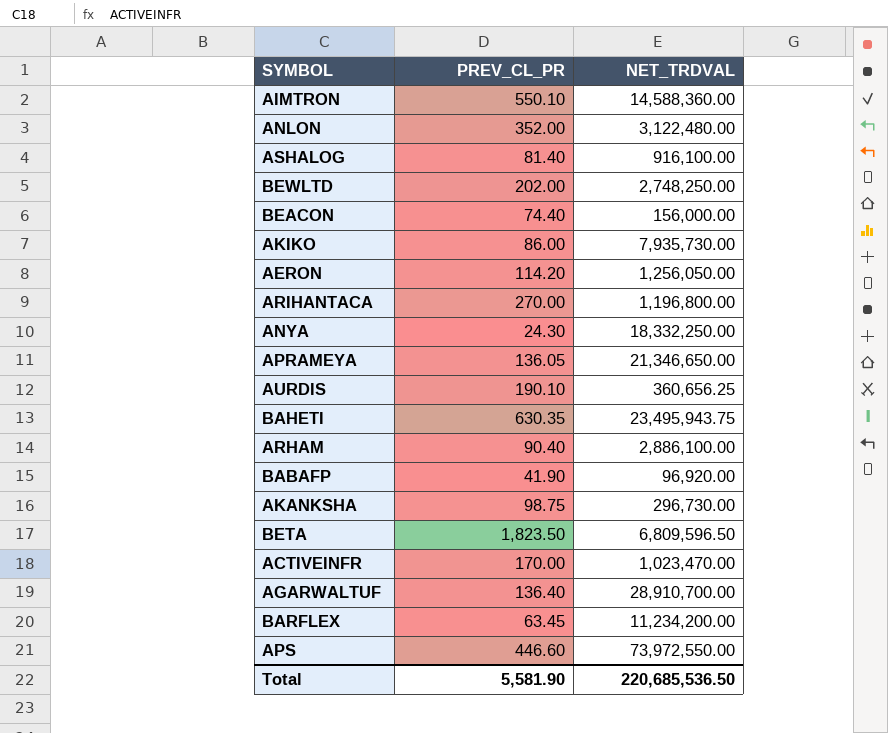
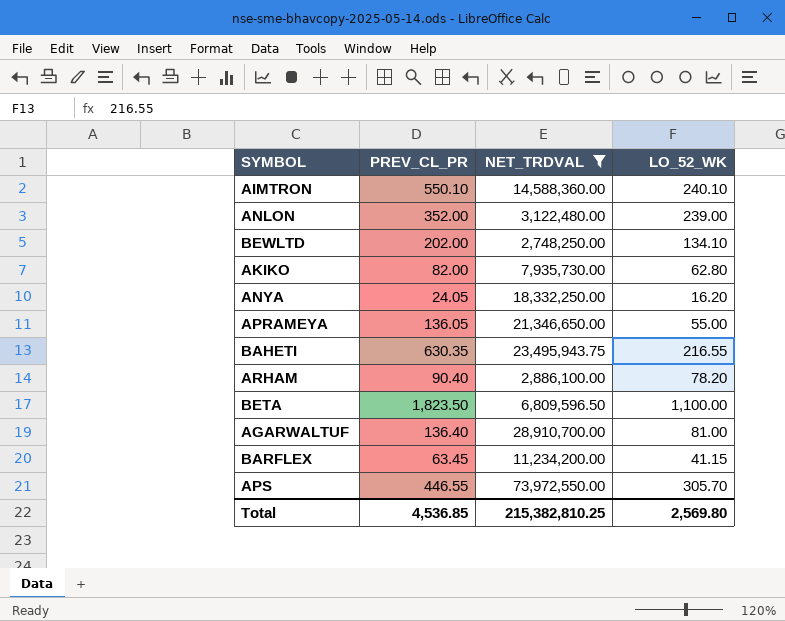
filter: none -> NET_TRDVAL >= 2,748,250.00
column LO_52_WK | position: none -> 4
AKIKO | PREV_CL_PR: 86.00 -> 82.00
ANYA | PREV_CL_PR: 24.30 -> 24.05
APS | PREV_CL_PR: 446.60 -> 446.55
Total | PREV_CL_PR: 5,581.90 -> 4,536.85
Total | NET_TRDVAL: 220,685,536.50 -> 215,382,810.25

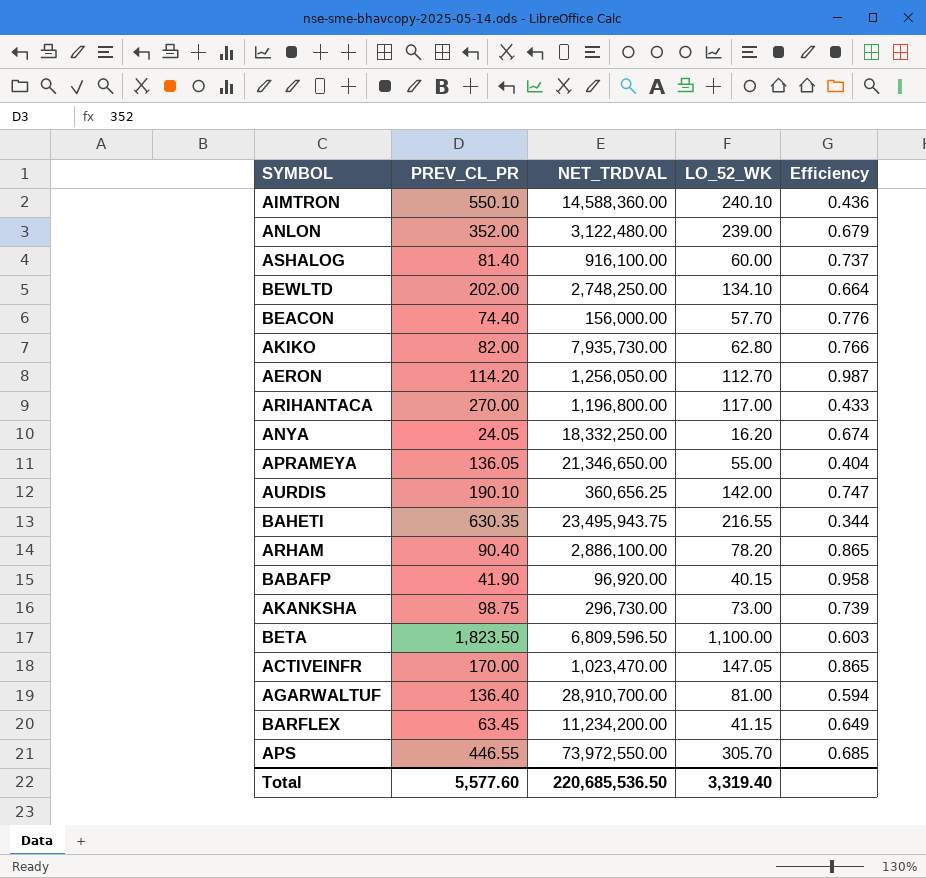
filter: NET_TRDVAL >= 2,748,250.00 -> none
column Efficiency | formula: none -> [LO_52_WK] / [PREV_CL_PR]
Total | PREV_CL_PR: 4,536.85 -> 5,577.60
Total | NET_TRDVAL: 215,382,810.25 -> 220,685,536.50
Total | LO_52_WK: 2,569.80 -> 3,319.40

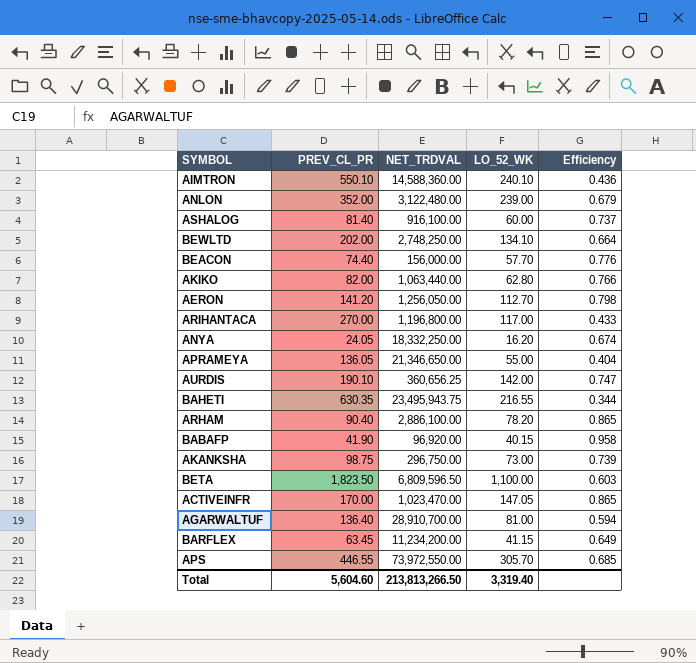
AKIKO | NET_TRDVAL: 7,935,730.00 -> 1,063,440.00
AERON | PREV_CL_PR: 114.20 -> 141.20
AERON | Efficiency: 0.987 -> 0.798
AKANKSHA | NET_TRDVAL: 296,730.00 -> 296,750.00
Total | PREV_CL_PR: 5,577.60 -> 5,604.60
Total | NET_TRDVAL: 220,685,536.50 -> 213,813,266.50

